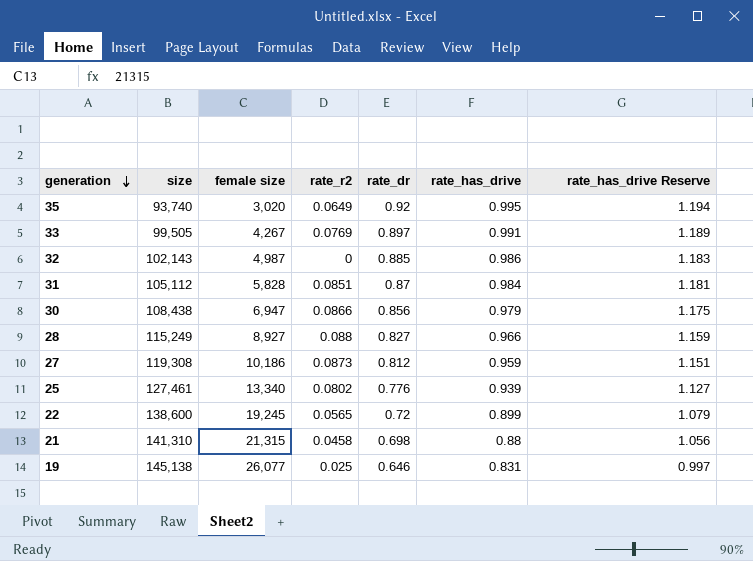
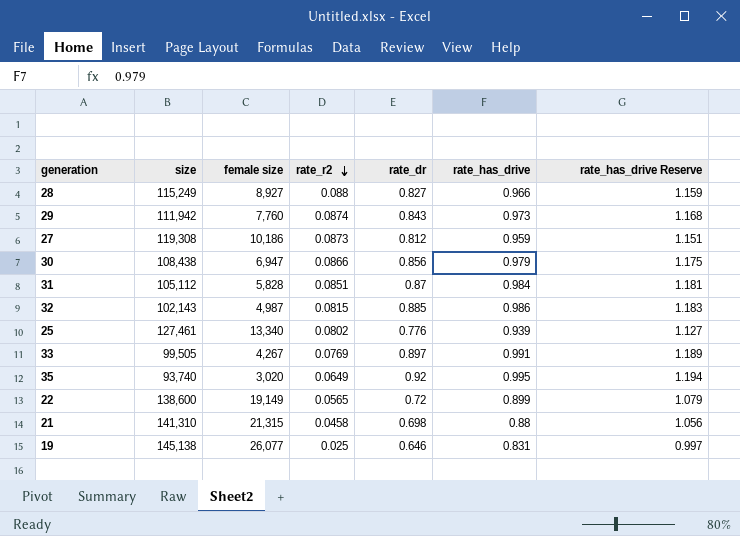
row order: generation descending -> rate_r2 descending
row 29: none -> 111,942 | 7,760 | 0.0874 | 0.843 | 0.973 | 1.168
32 | rate_r2: 0 -> 0.0815
22 | female size: 19,245 -> 19,149

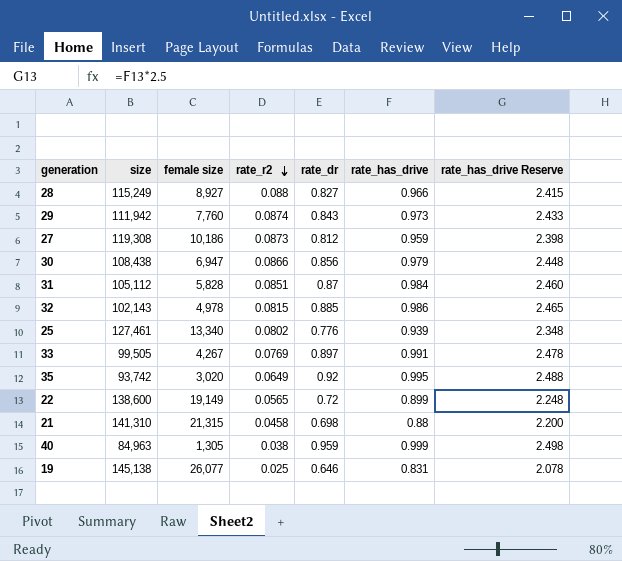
column rate_has_drive Reserve | formula: [rate_has_drive] * 1.2 -> [rate_has_drive] * 2.5
32 | female size: 4,987 -> 4,978
35 | size: 93,740 -> 93,742
row 40: none -> 84,963 | 1,305 | 0.038 | 0.959 | 0.999 | 2.498

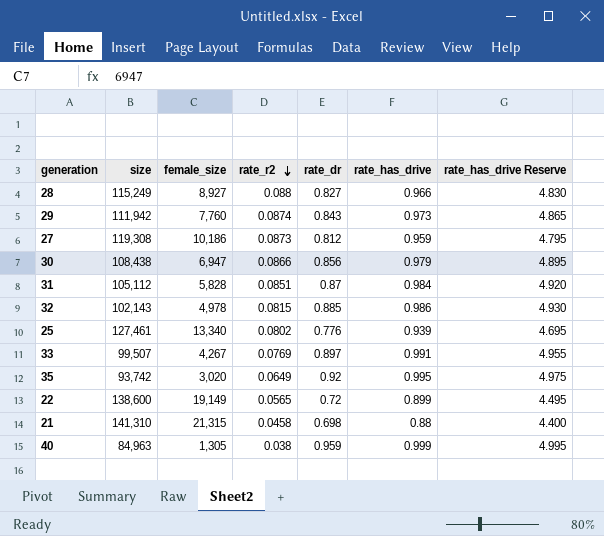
column name: female size -> female_size
column rate_has_drive Reserve | formula: [rate_has_drive] * 2.5 -> [rate_has_drive] * 5
row 19: 145,138 | 26,077 | 0.025 | 0.646 | 0.831 | 2.078 -> none
33 | size: 99,505 -> 99,507

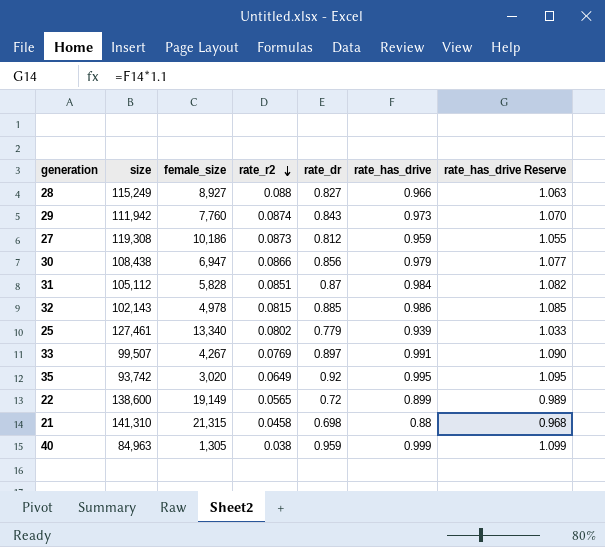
column rate_has_drive Reserve | formula: [rate_has_drive] * 5 -> [rate_has_drive] * 1.1
25 | rate_dr: 0.776 -> 0.779

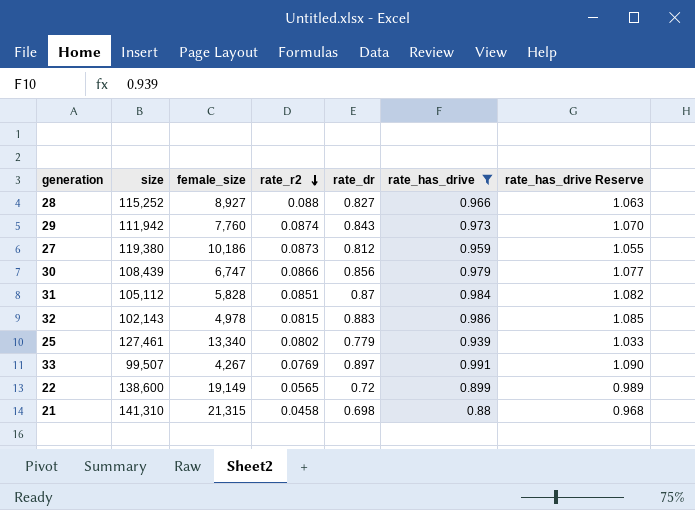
filter: none -> rate_has_drive <= 0.991
28 | size: 115,249 -> 115,252
27 | size: 119,308 -> 119,380
30 | size: 108,438 -> 108,439
30 | female_size: 6,947 -> 6,747
32 | rate_dr: 0.885 -> 0.883

